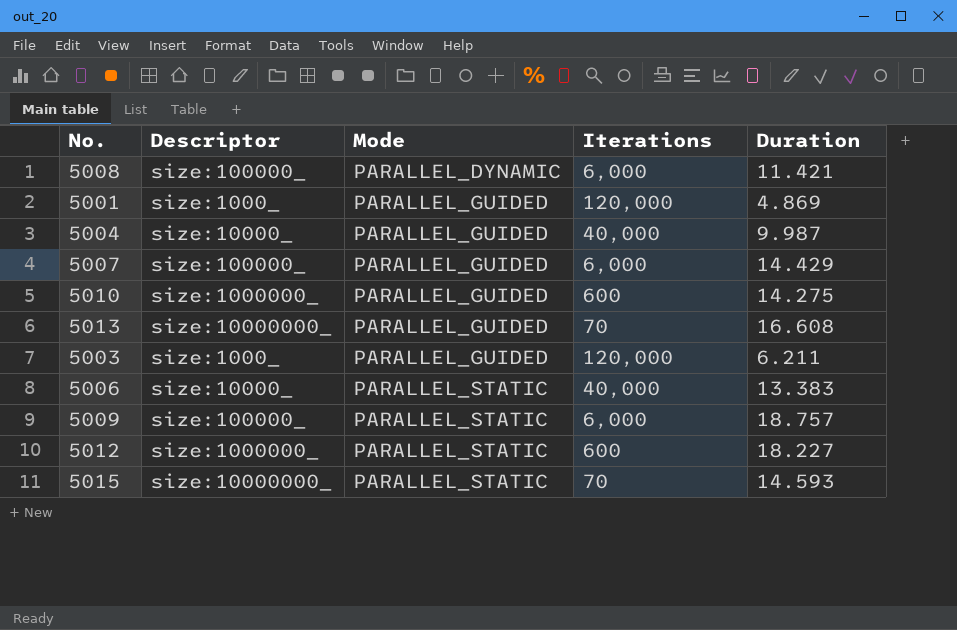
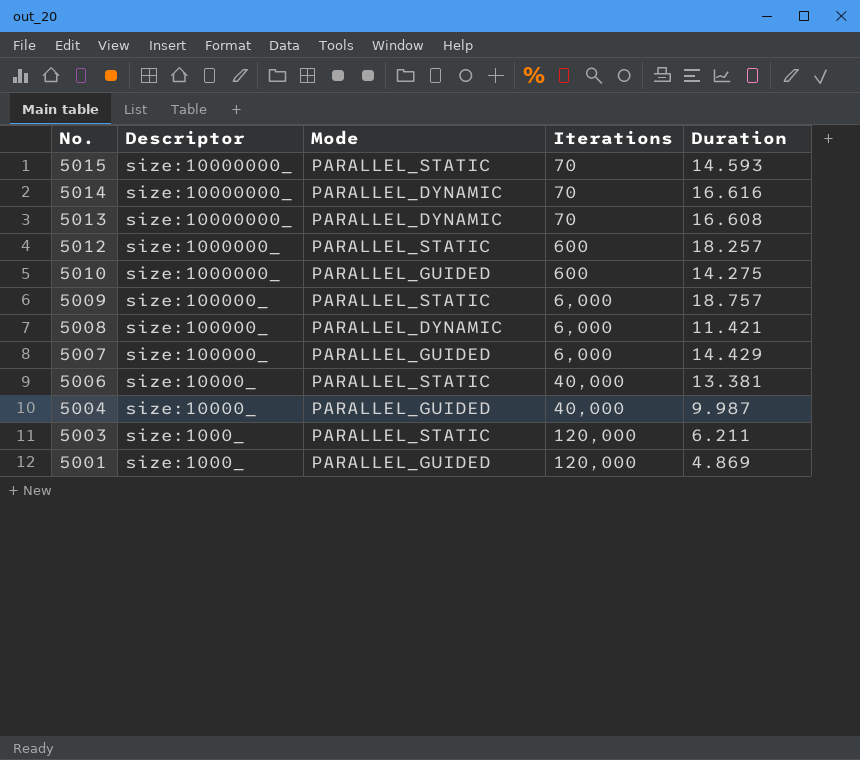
row order: Mode ascending -> No. descending
row 5014: none -> size:10000000_ | PARALLEL_DYNAMIC | 70 | 16.616
5013 | Mode: PARALLEL_GUIDED -> PARALLEL_DYNAMIC
5012 | Duration: 18.227 -> 18.257
5006 | Duration: 13.383 -> 13.381
5003 | Mode: PARALLEL_GUIDED -> PARALLEL_STATIC

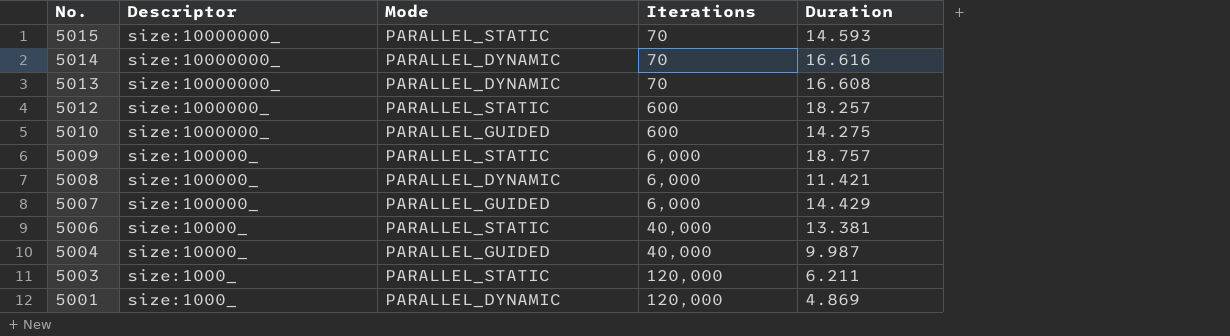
5001 | Mode: PARALLEL_GUIDED -> PARALLEL_DYNAMIC

